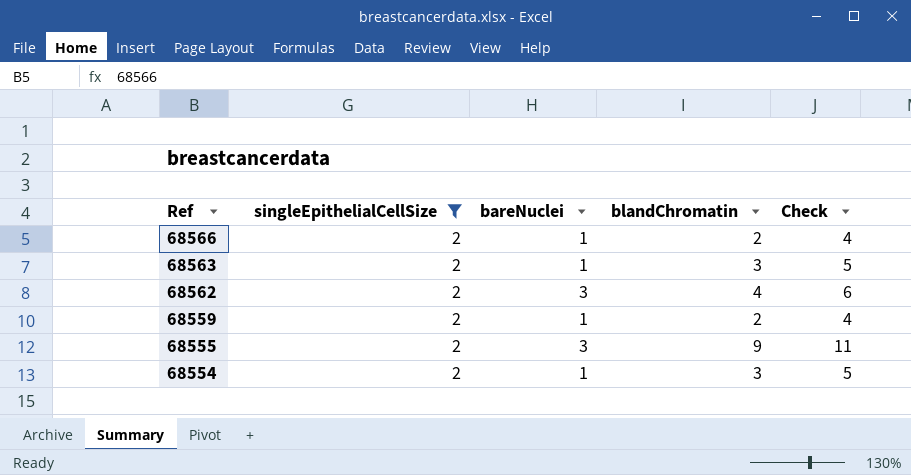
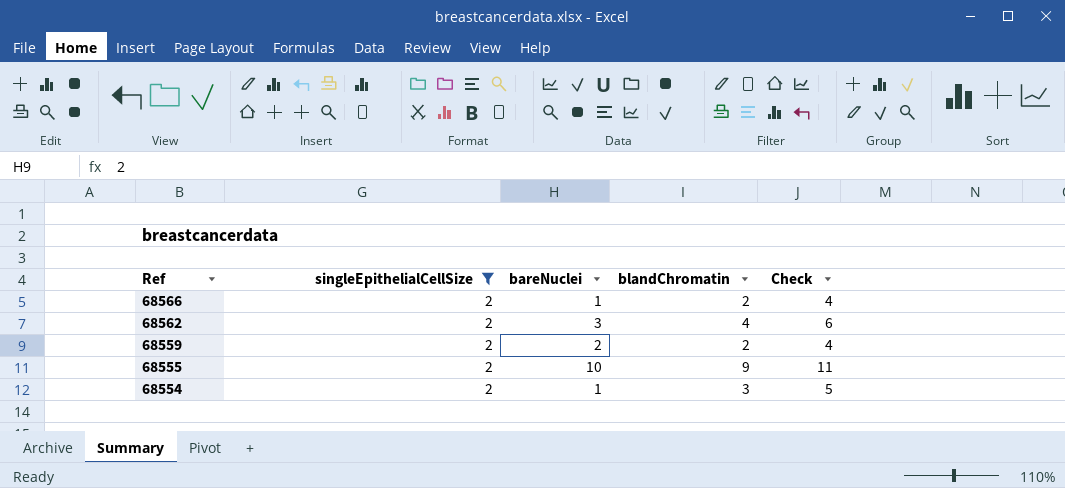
row 68563: 2 | 1 | 3 | 5 -> none
68559 | bareNuclei: 1 -> 2
68555 | bareNuclei: 3 -> 10

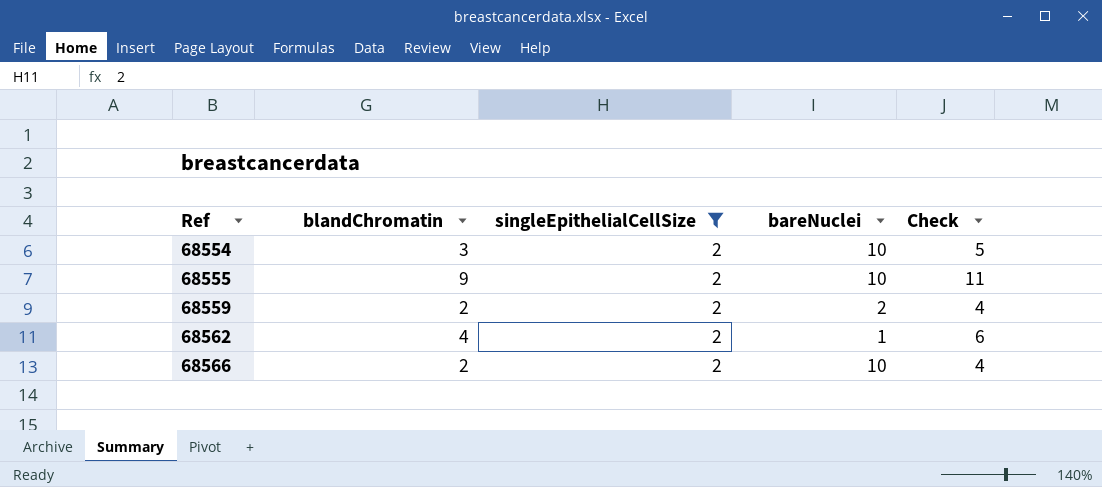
row order: Ref descending -> Ref ascending
column blandChromatin | position: 4 -> 2
68554 | bareNuclei: 1 -> 10
68562 | bareNuclei: 3 -> 1
68566 | bareNuclei: 1 -> 10

